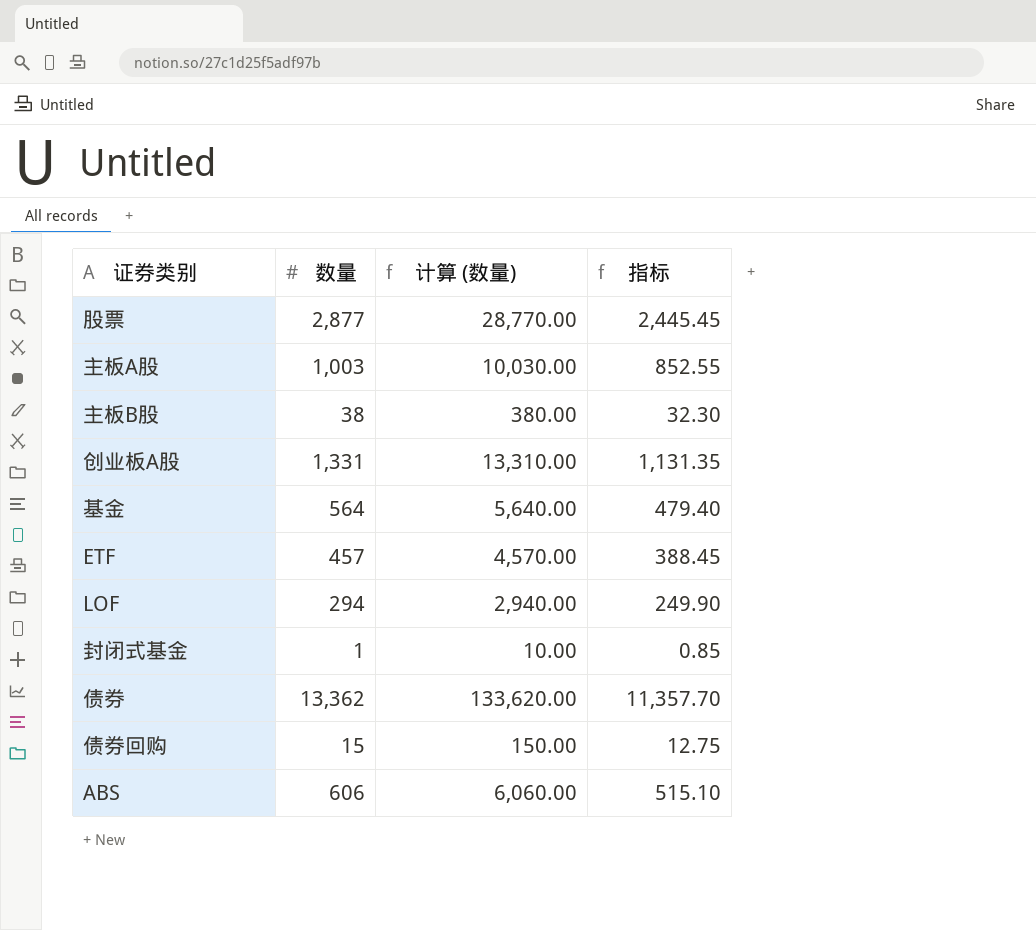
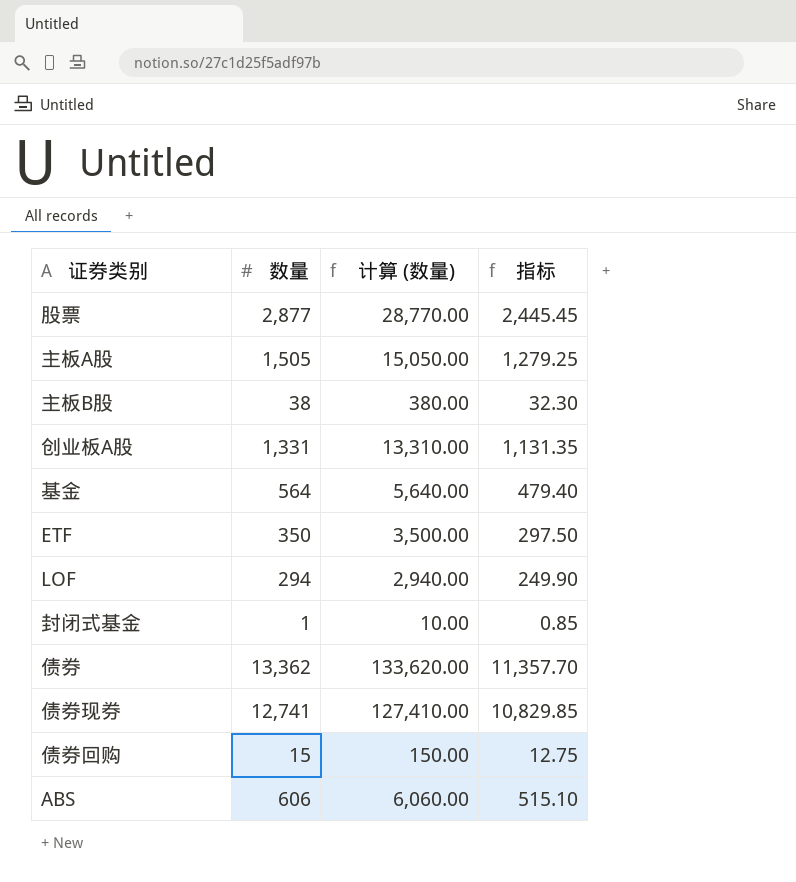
主板A股 | 数量: 1,003 -> 1,505
主板A股 | 计算 (数量): 10,030.00 -> 15,050.00
主板A股 | 指标: 852.55 -> 1,279.25
ETF | 数量: 457 -> 350
ETF | 计算 (数量): 4,570.00 -> 3,500.00
ETF | 指标: 388.45 -> 297.50
row 债券现券: none -> 12,741 | 127,410.00 | 10,829.85

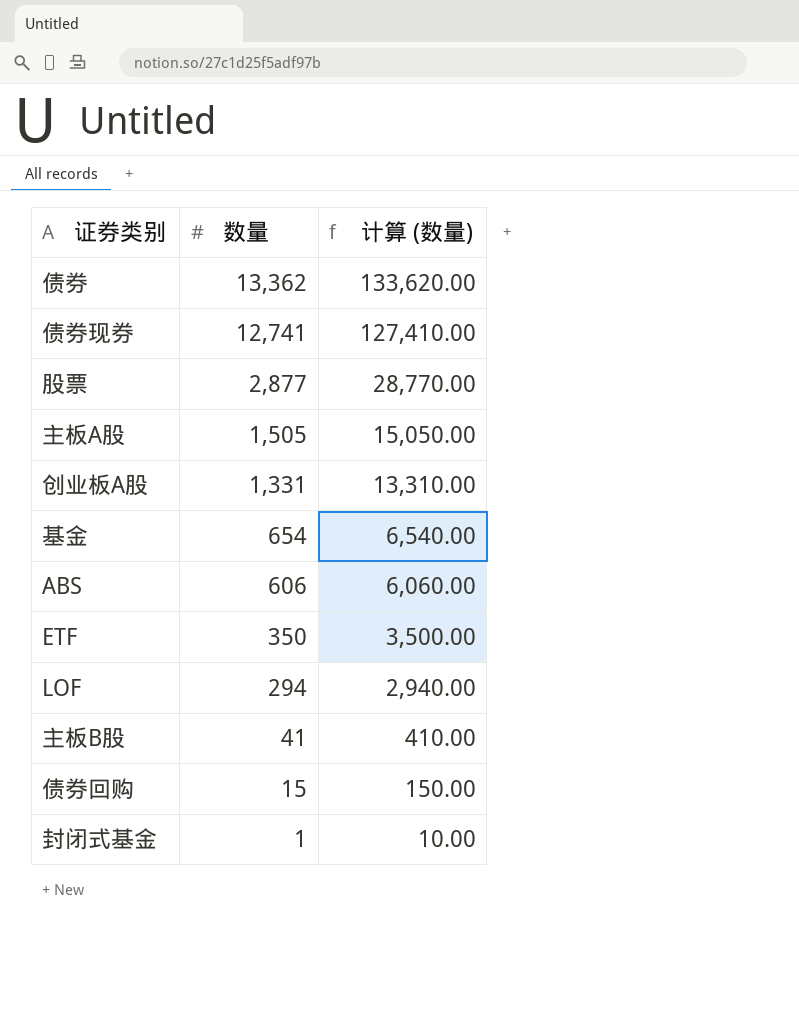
row order: none -> 数量 descending
column 指标 | formula: [数量] * 0.85 -> none
基金 | 数量: 564 -> 654
基金 | 计算 (数量): 5,640.00 -> 6,540.00
主板B股 | 数量: 38 -> 41
主板B股 | 计算 (数量): 380.00 -> 410.00

